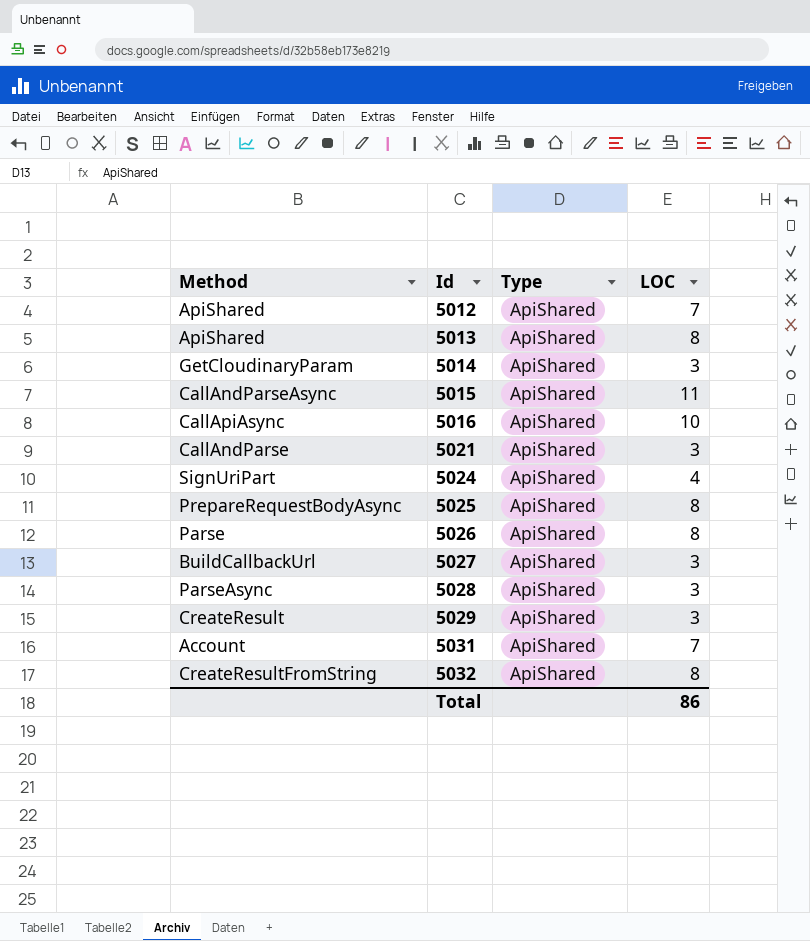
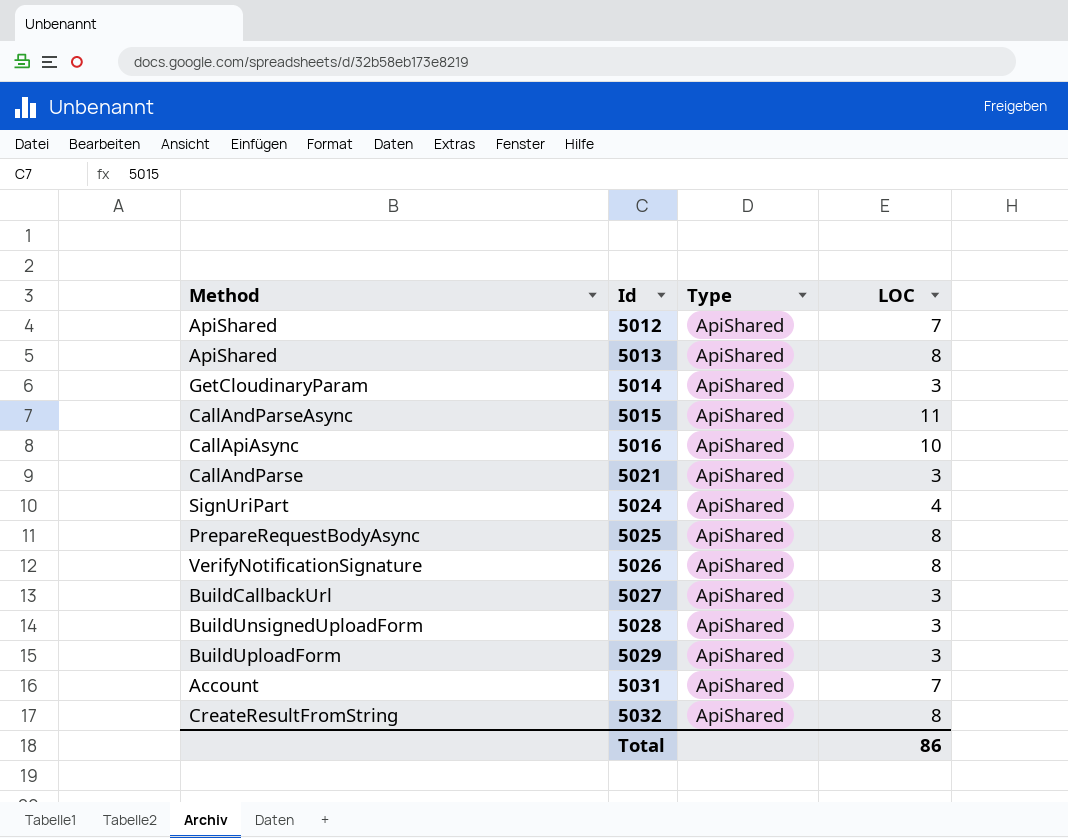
5026 | Method: Parse -> VerifyNotificationSignature
5028 | Method: ParseAsync -> BuildUnsignedUploadForm
5029 | Method: CreateResult -> BuildUploadForm

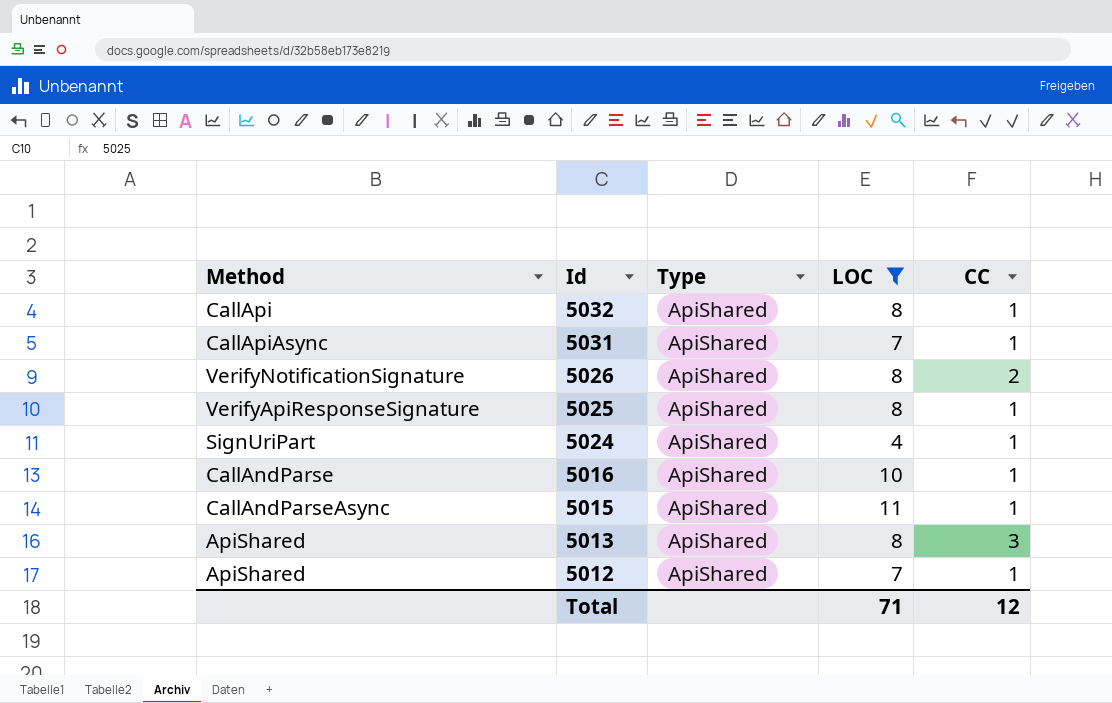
filter: none -> LOC != 3
row order: Id ascending -> Id descending
column CC | position: none -> 5
5032 | Method: CreateResultFromString -> CallApi
5031 | Method: Account -> CallApiAsync
5025 | Method: PrepareRequestBodyAsync -> VerifyApiResponseSignature
5016 | Method: CallApiAsync -> CallAndParse
Total | LOC: 86 -> 71

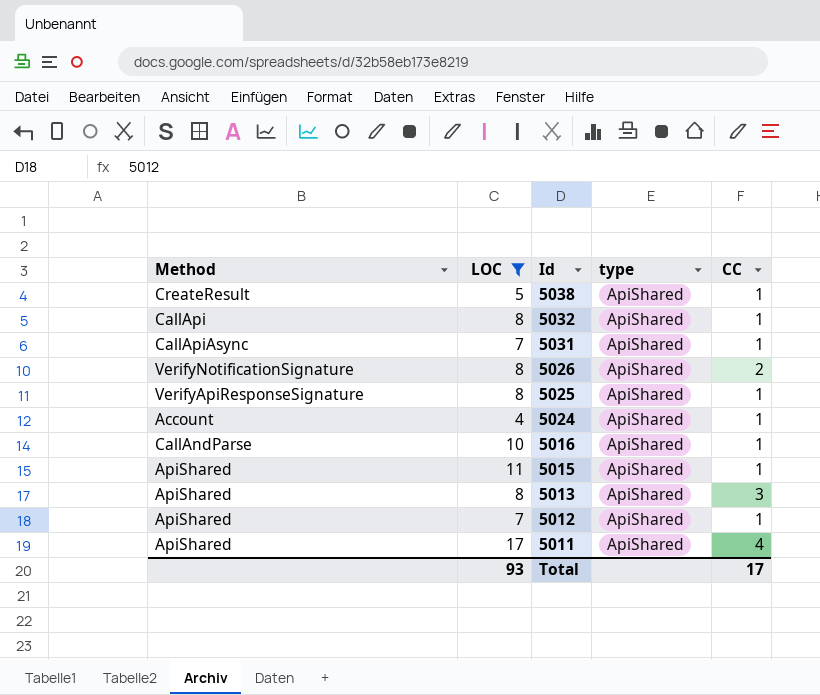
column LOC | position: 4 -> 2
column name: Type -> type
row 5038: none -> CreateResult | 5 | ApiShared | 1
5024 | Method: SignUriPart -> Account
5015 | Method: CallAndParseAsync -> ApiShared
row 5011: none -> ApiShared | 17 | ApiShared | 4
Total | LOC: 71 -> 93
Total | CC: 12 -> 17

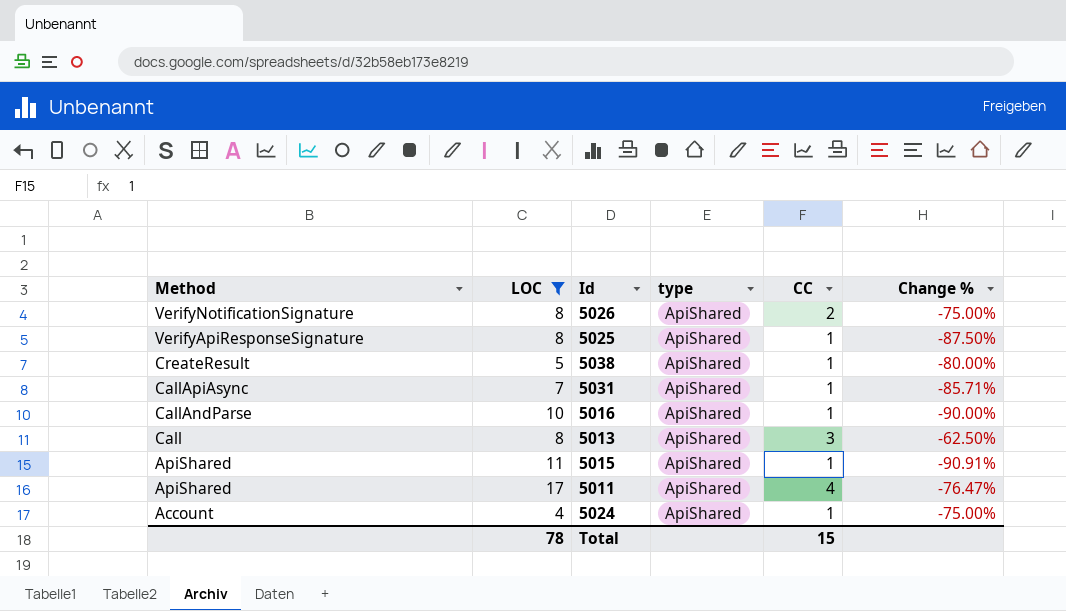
row order: Id descending -> Method descending
column Change % | formula: none -> ([CC] - [LOC]) / [LOC]
row 5032: CallApi | 8 | ApiShared | 1 -> none
row 5012: ApiShared | 7 | ApiShared | 1 -> none
5013 | Method: ApiShared -> Call
Total | LOC: 93 -> 78
Total | CC: 17 -> 15

